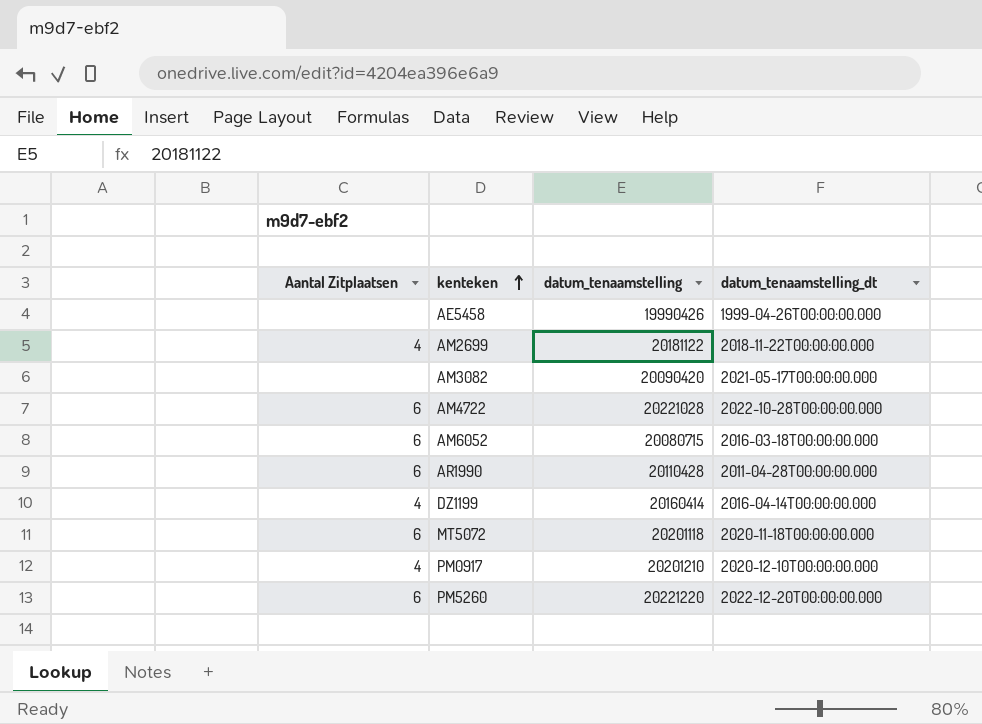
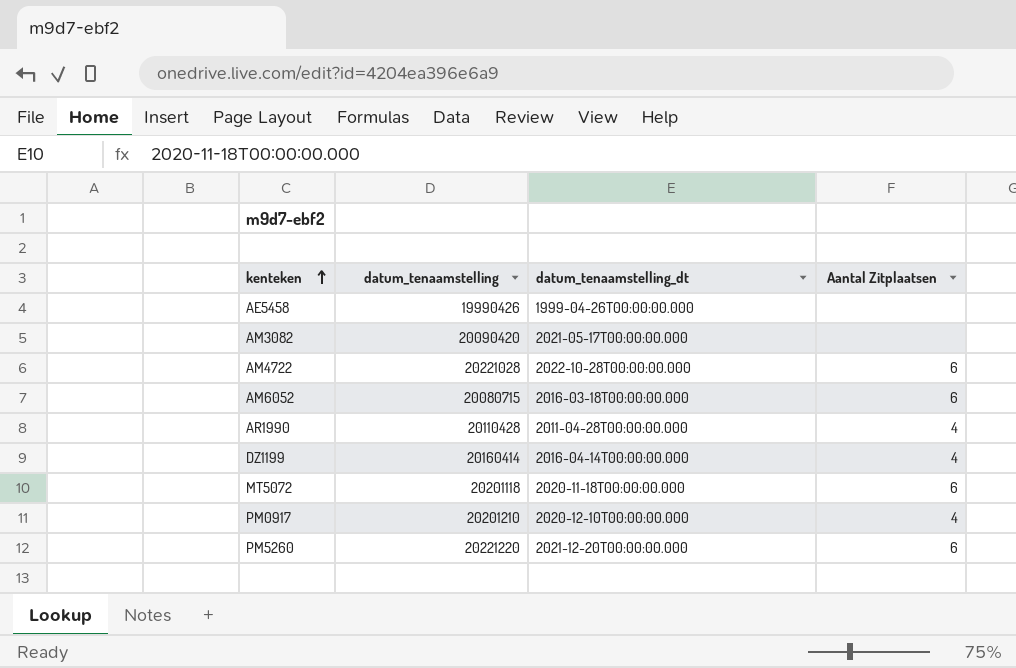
column Aantal Zitplaatsen | position: 1 -> 4
row AM2699: 4 | 20181122 | 2018-11-22T00:00:00.000 -> none
AR1990 | Aantal Zitplaatsen: 6 -> 4
PM5260 | datum_tenaamstelling_dt: 2022-12-20T00:00:00.000 -> 2021-12-20T00:00:00.000

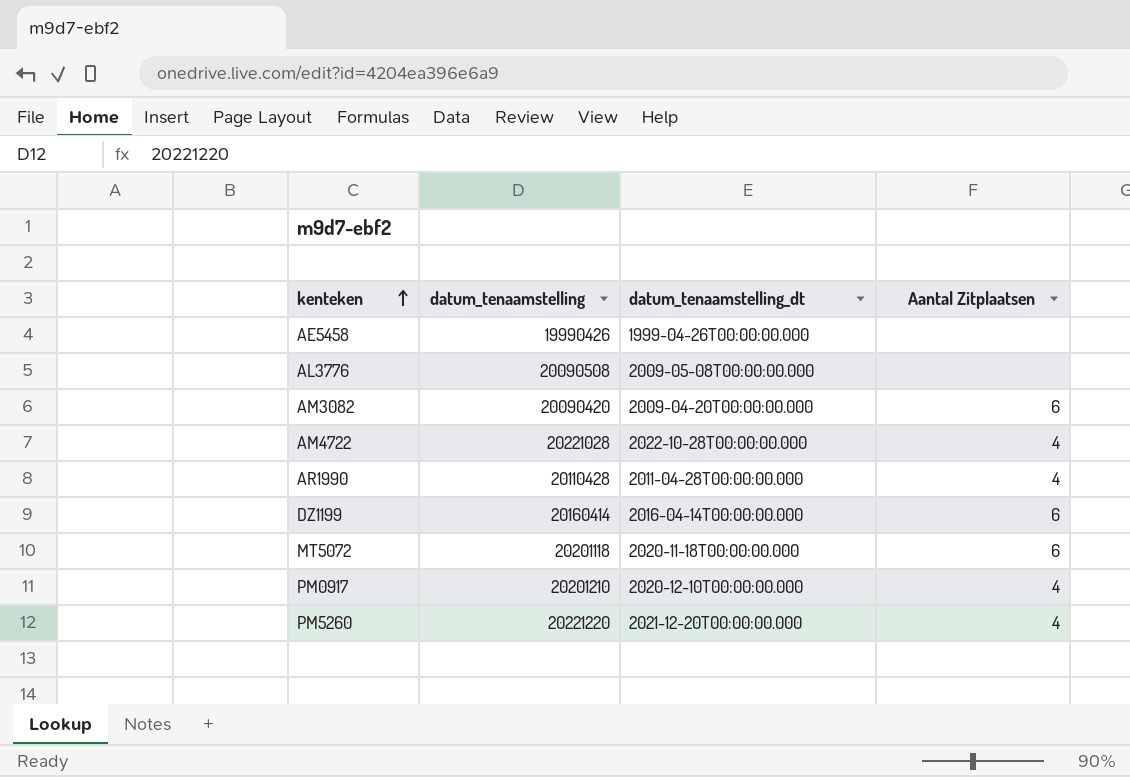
row AM6052: 20080715 | 2016-03-18T00:00:00.000 | 6 -> none
row AL3776: none -> 20090508 | 2009-05-08T00:00:00.000 | none
AM3082 | datum_tenaamstelling_dt: 2021-05-17T00:00:00.000 -> 2009-04-20T00:00:00.000
AM3082 | Aantal Zitplaatsen: none -> 6
AM4722 | Aantal Zitplaatsen: 6 -> 4
DZ1199 | Aantal Zitplaatsen: 4 -> 6
PM5260 | Aantal Zitplaatsen: 6 -> 4

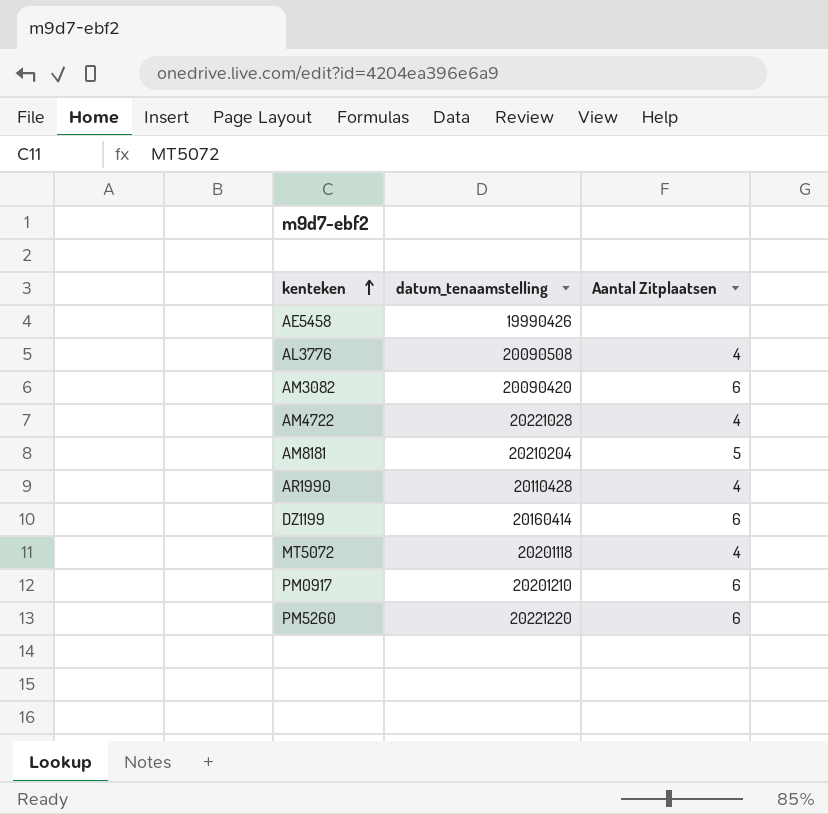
column datum_tenaamstelling_dt | position: 3 -> none
AL3776 | Aantal Zitplaatsen: none -> 4
row AM8181: none -> 20210204 | 5
MT5072 | Aantal Zitplaatsen: 6 -> 4
PM0917 | Aantal Zitplaatsen: 4 -> 6
PM5260 | Aantal Zitplaatsen: 4 -> 6

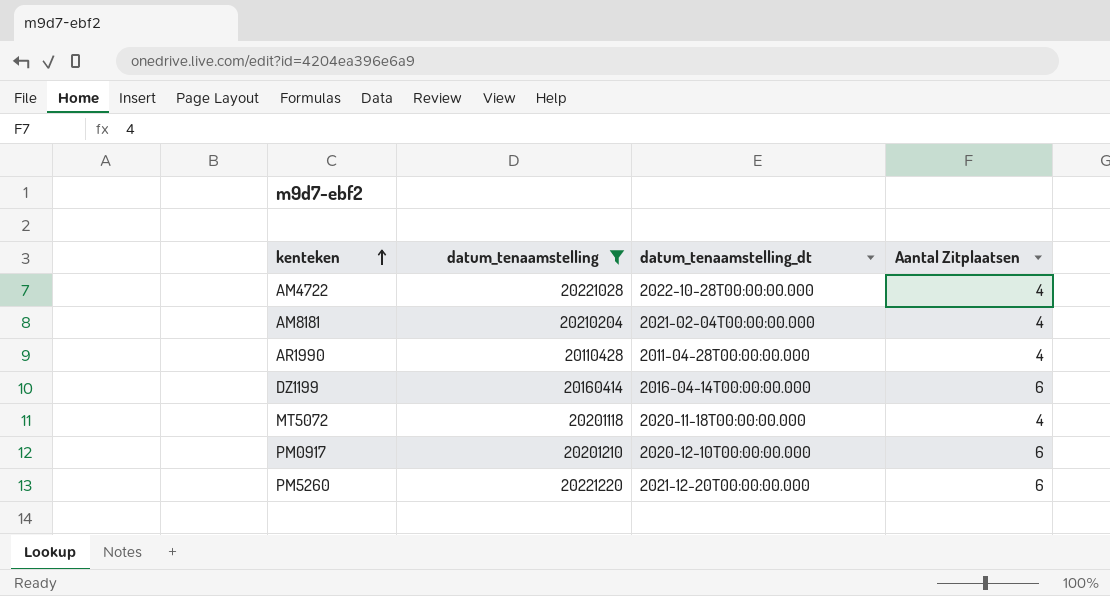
filter: none -> datum_tenaamstelling >= 20110428
column datum_tenaamstelling_dt | position: none -> 3
AM8181 | Aantal Zitplaatsen: 5 -> 4

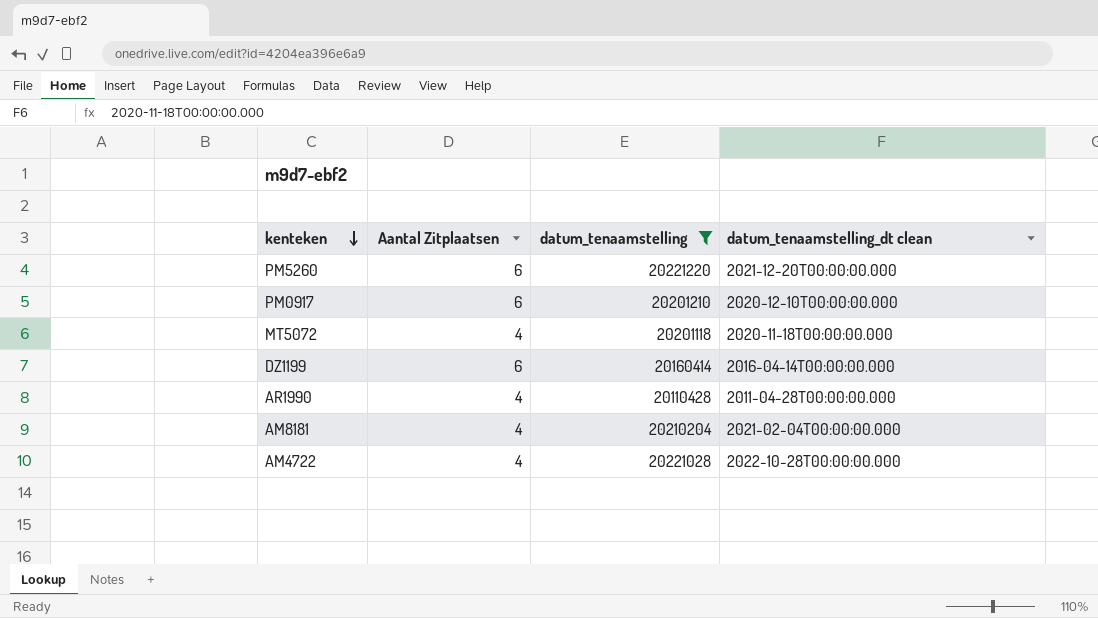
row order: kenteken ascending -> kenteken descending
column Aantal Zitplaatsen | position: 4 -> 2
column name: datum_tenaamstelling_dt -> datum_tenaamstelling_dt clean

